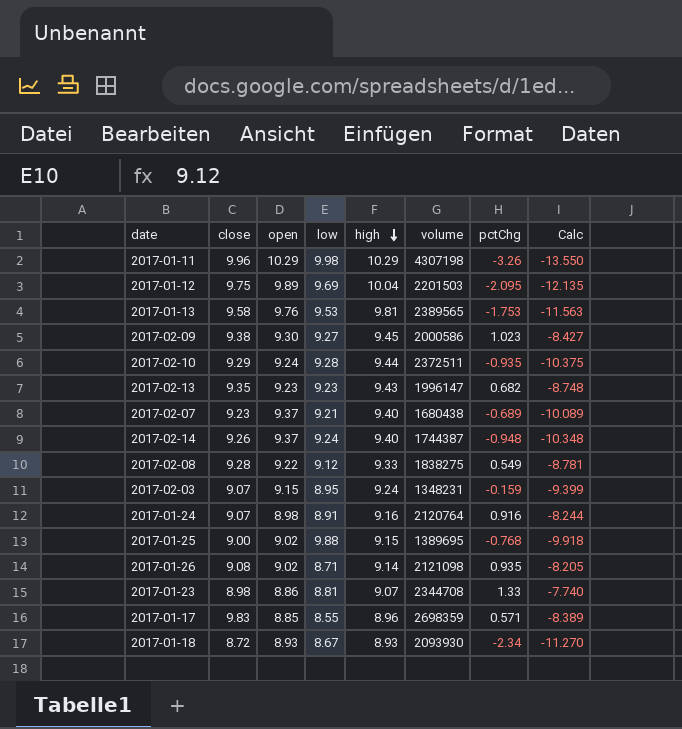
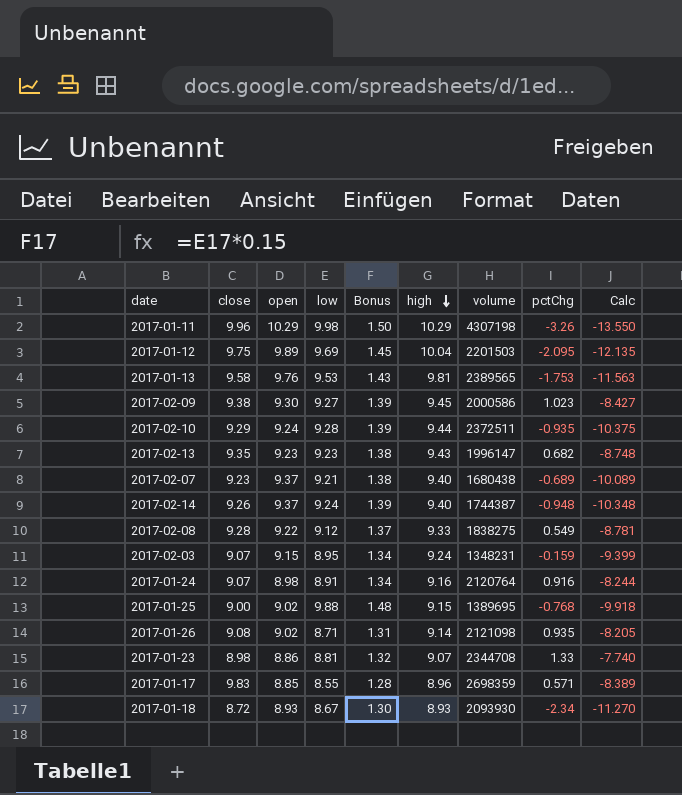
column Bonus | formula: none -> [low] * 0.15

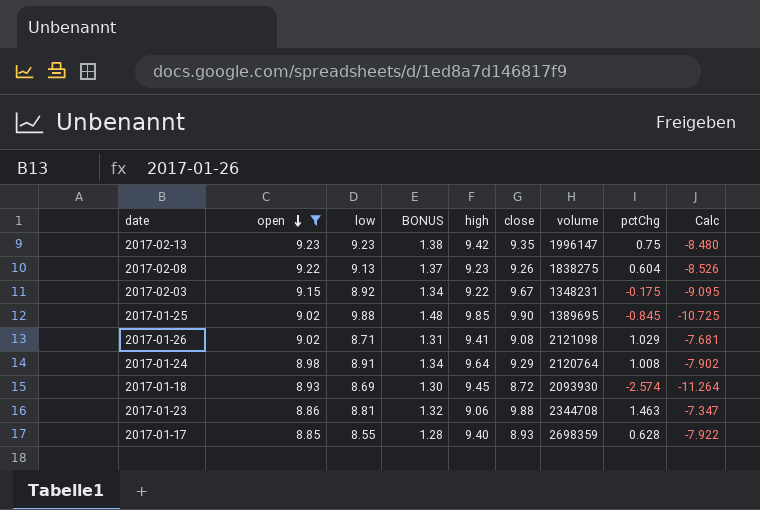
filter: none -> open <= 9.23
row order: high descending -> open descending
column name: Bonus -> BONUS
column close | position: 2 -> 6
column Calc | formula: [pctChg] - [high] -> [pctChg] - [low]
2017-02-13 | high: 9.43 -> 9.42
2017-02-13 | pctChg: 0.682 -> 0.75
2017-02-08 | low: 9.12 -> 9.13
2017-02-08 | high: 9.33 -> 9.23
2017-02-08 | close: 9.28 -> 9.26
2017-02-08 | pctChg: 0.549 -> 0.604
2017-02-03 | low: 8.95 -> 8.92
2017-02-03 | high: 9.24 -> 9.22
2017-02-03 | close: 9.07 -> 9.67
2017-02-03 | pctChg: -0.159 -> -0.175
2017-01-25 | high: 9.15 -> 9.85
2017-01-25 | close: 9.00 -> 9.90
2017-01-25 | pctChg: -0.768 -> -0.845
2017-01-26 | high: 9.14 -> 9.41
2017-01-26 | pctChg: 0.935 -> 1.029
2017-01-24 | high: 9.16 -> 9.64
2017-01-24 | close: 9.07 -> 9.29
2017-01-24 | pctChg: 0.916 -> 1.008
2017-01-18 | low: 8.67 -> 8.69
2017-01-18 | high: 8.93 -> 9.45
2017-01-18 | pctChg: -2.34 -> -2.574
2017-01-23 | high: 9.07 -> 9.06
2017-01-23 | close: 8.98 -> 9.88
2017-01-23 | pctChg: 1.33 -> 1.463
2017-01-17 | high: 8.96 -> 9.40
2017-01-17 | close: 9.83 -> 8.93
2017-01-17 | pctChg: 0.571 -> 0.628

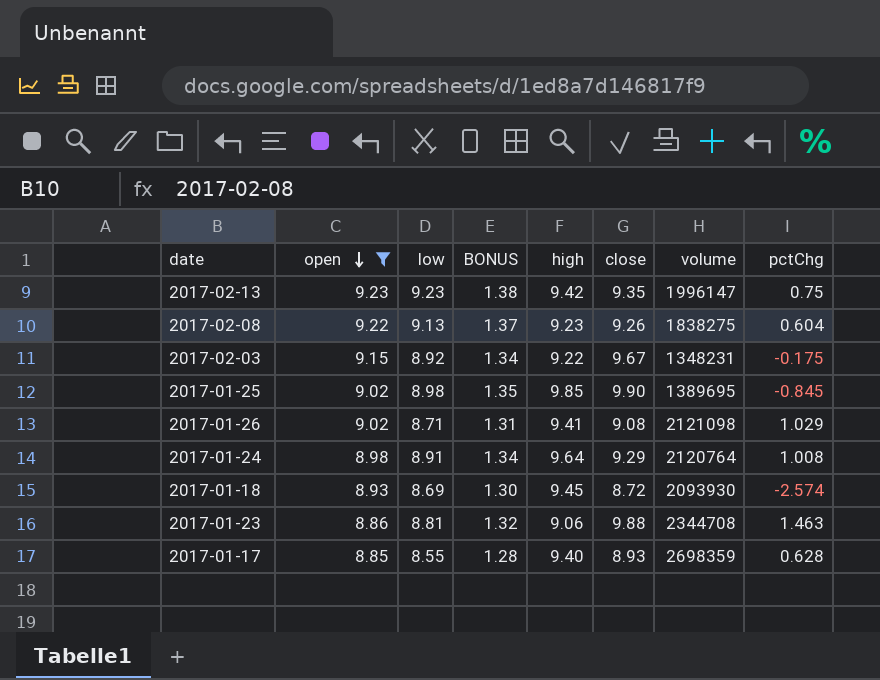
column Calc | formula: [pctChg] - [low] -> none
2017-01-25 | low: 9.88 -> 8.98
2017-01-25 | BONUS: 1.48 -> 1.35

